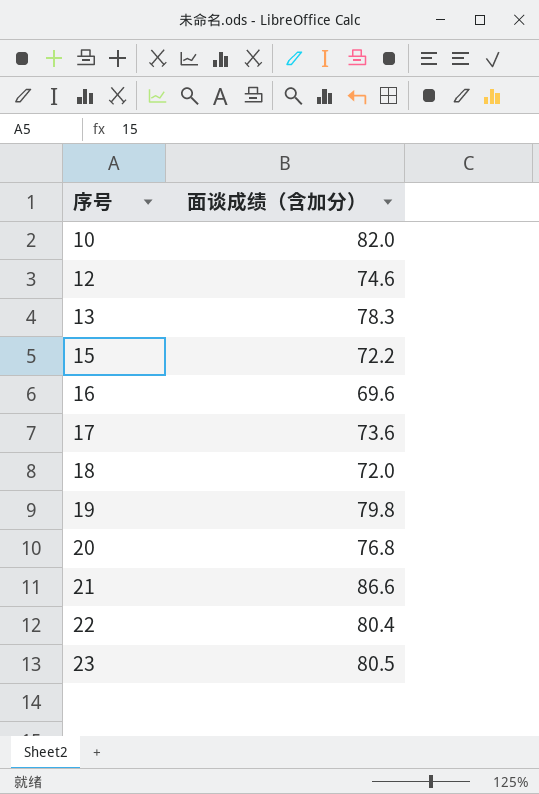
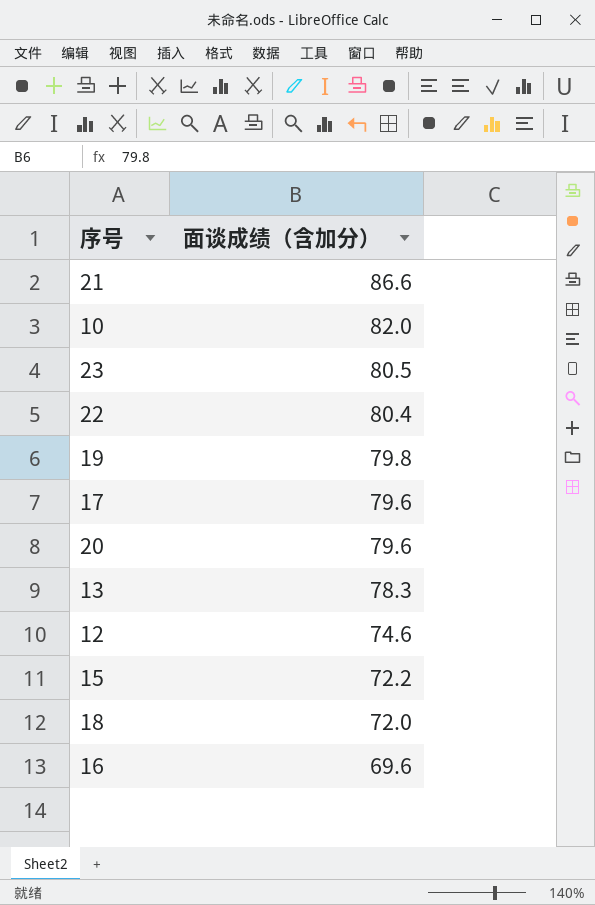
row order: 序号 ascending -> 面谈成绩（含加分） descending
17 | 面谈成绩（含加分）: 73.6 -> 79.6
20 | 面谈成绩（含加分）: 76.8 -> 79.6

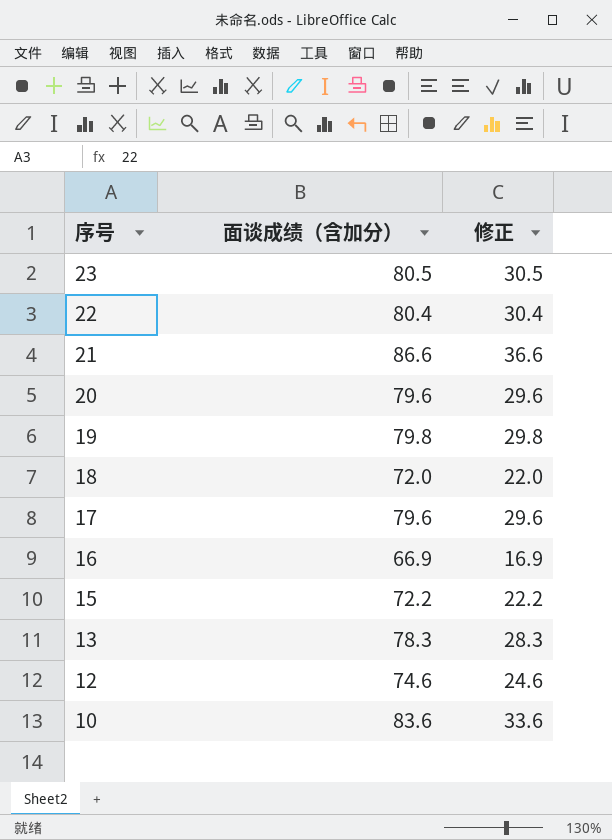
row order: 面谈成绩（含加分） descending -> 序号 descending
column 修正 | formula: none -> [面谈成绩（含加分）] - 50
16 | 面谈成绩（含加分）: 69.6 -> 66.9
10 | 面谈成绩（含加分）: 82.0 -> 83.6

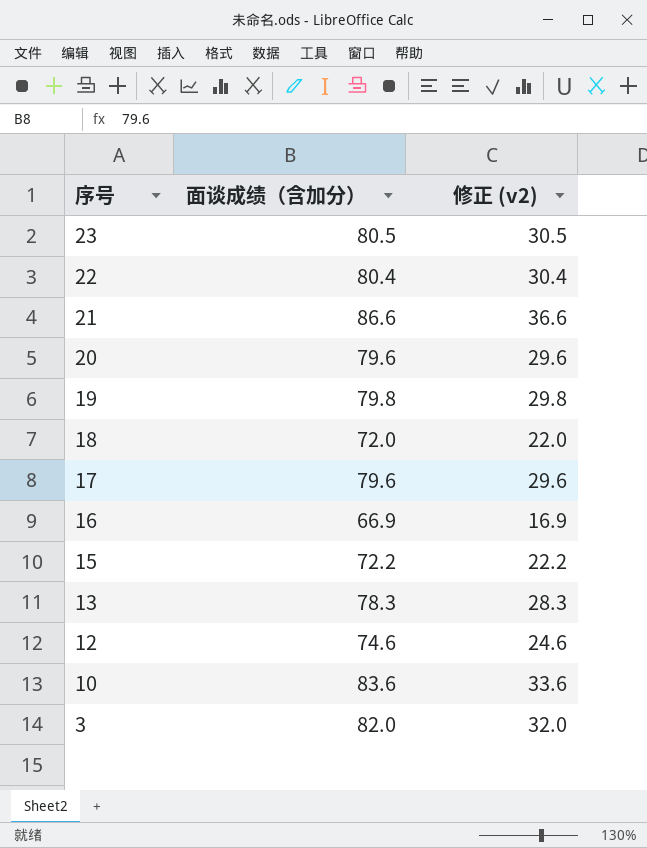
column name: 修正 -> 修正 (v2)
row 3: none -> 82.0 | 32.0

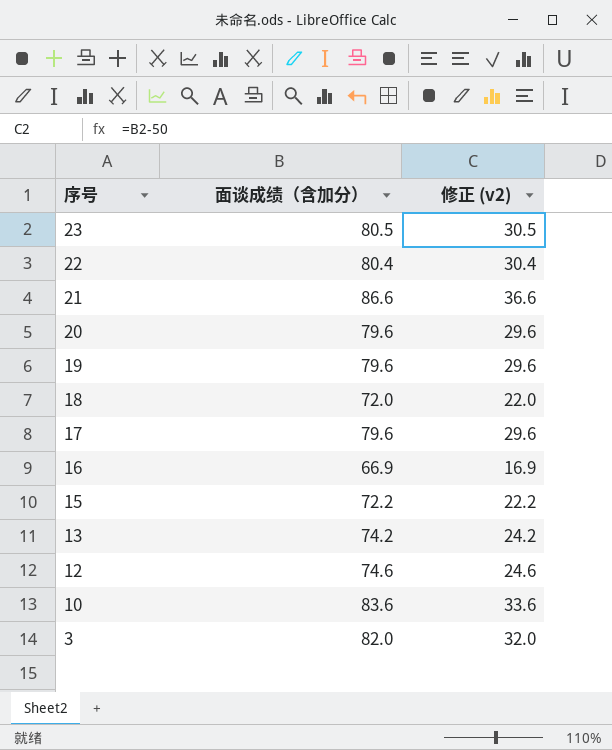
19 | 面谈成绩（含加分）: 79.8 -> 79.6
19 | 修正 (v2): 29.8 -> 29.6
13 | 面谈成绩（含加分）: 78.3 -> 74.2
13 | 修正 (v2): 28.3 -> 24.2

